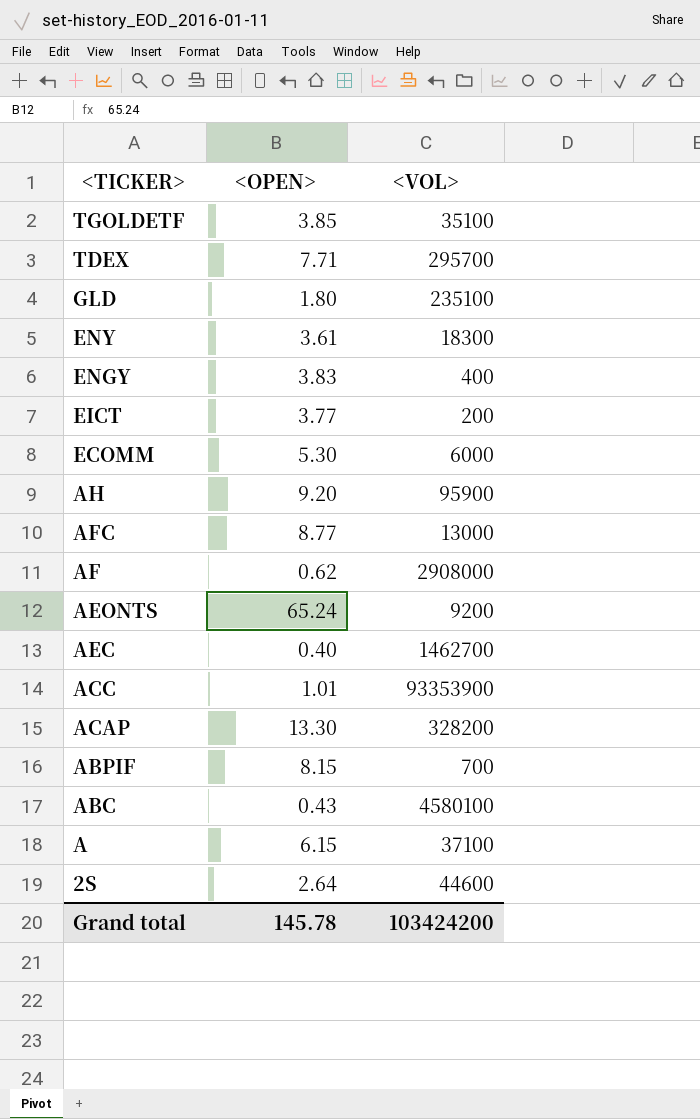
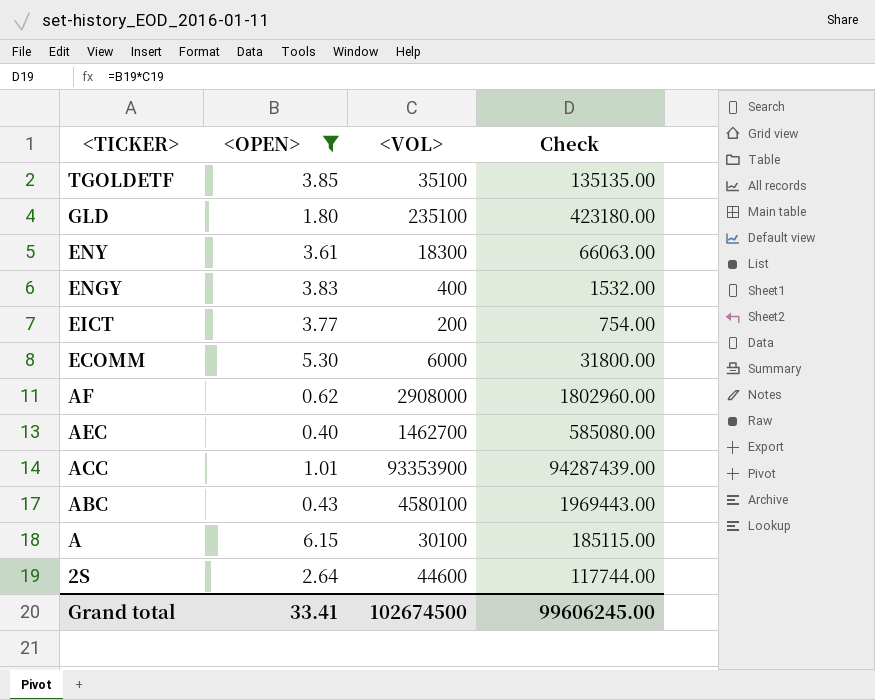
filter: none -> <OPEN> <= 6.15
column Check | formula: none -> [<OPEN>] * [<VOL>]
A | <VOL>: 37100 -> 30100
Grand total | <OPEN>: 145.78 -> 33.41
Grand total | <VOL>: 103424200 -> 102674500

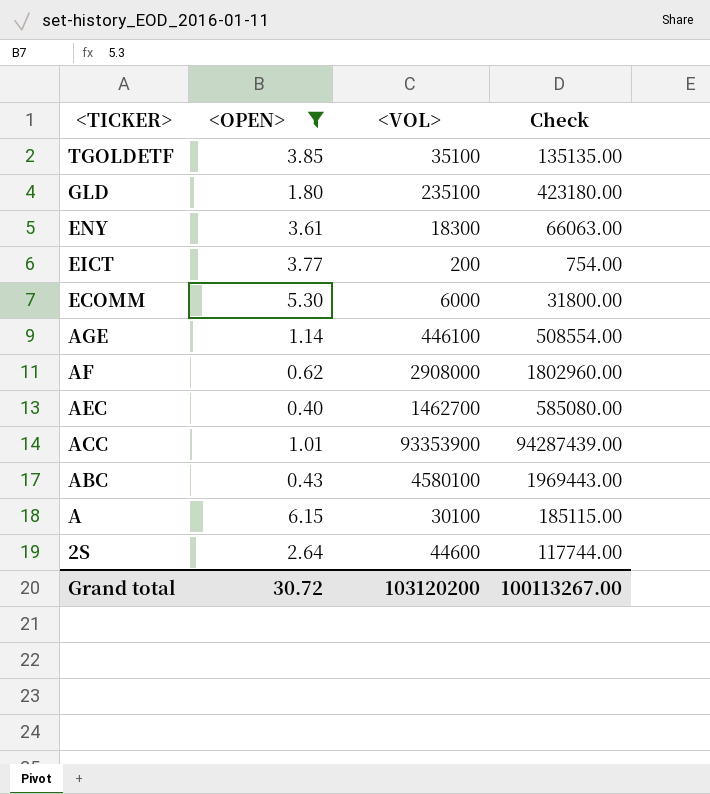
row ENGY: 3.83 | 400 | 1532.00 -> none
row AGE: none -> 1.14 | 446100 | 508554.00
Grand total | <OPEN>: 33.41 -> 30.72
Grand total | <VOL>: 102674500 -> 103120200
Grand total | Check: 99606245.00 -> 100113267.00

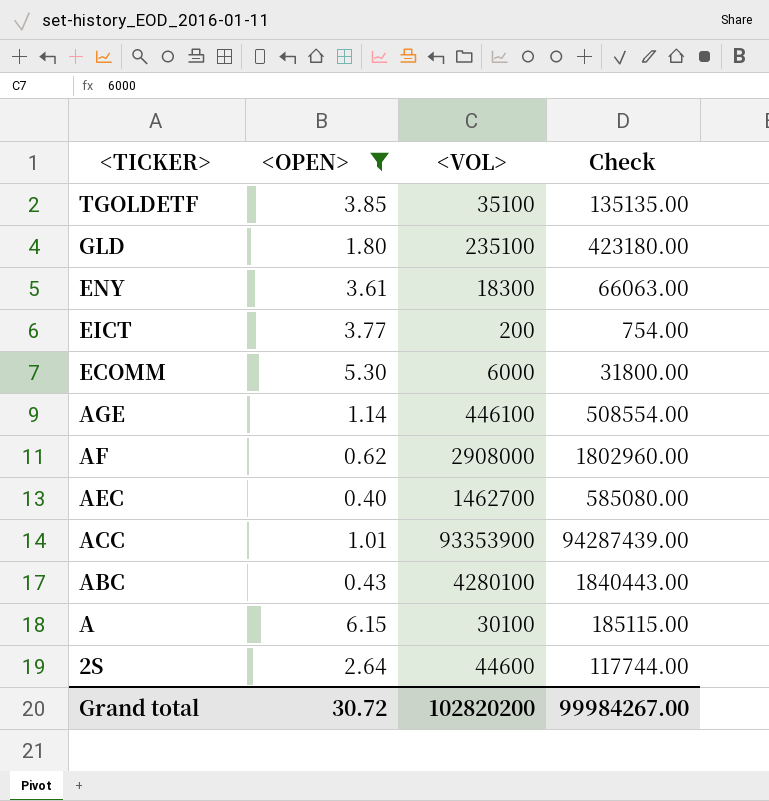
ABC | <VOL>: 4580100 -> 4280100
ABC | Check: 1969443.00 -> 1840443.00
Grand total | <VOL>: 103120200 -> 102820200
Grand total | Check: 100113267.00 -> 99984267.00

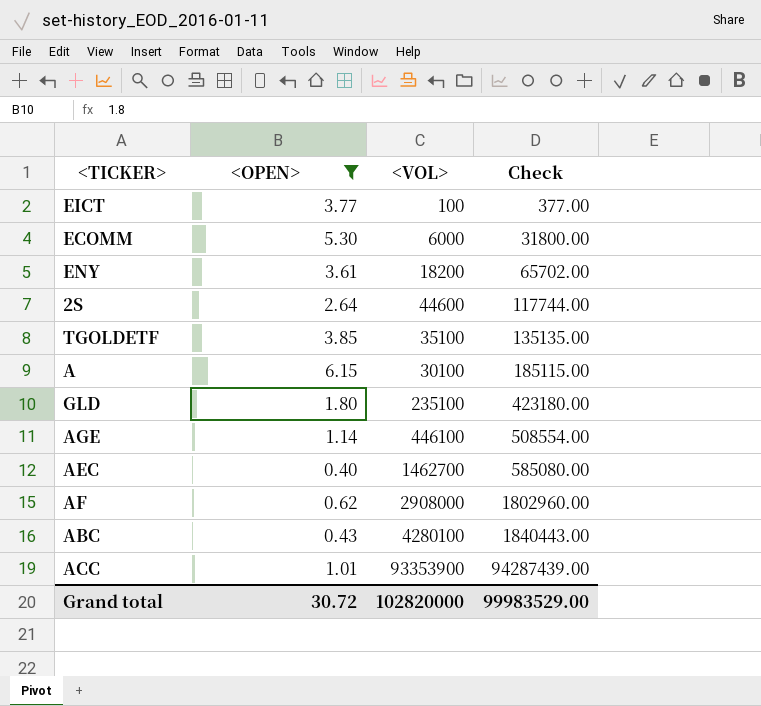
row order: <TICKER> descending -> Check ascending
EICT | <VOL>: 200 -> 100
EICT | Check: 754.00 -> 377.00
ENY | <VOL>: 18300 -> 18200
ENY | Check: 66063.00 -> 65702.00
Grand total | <VOL>: 102820200 -> 102820000
Grand total | Check: 99984267.00 -> 99983529.00

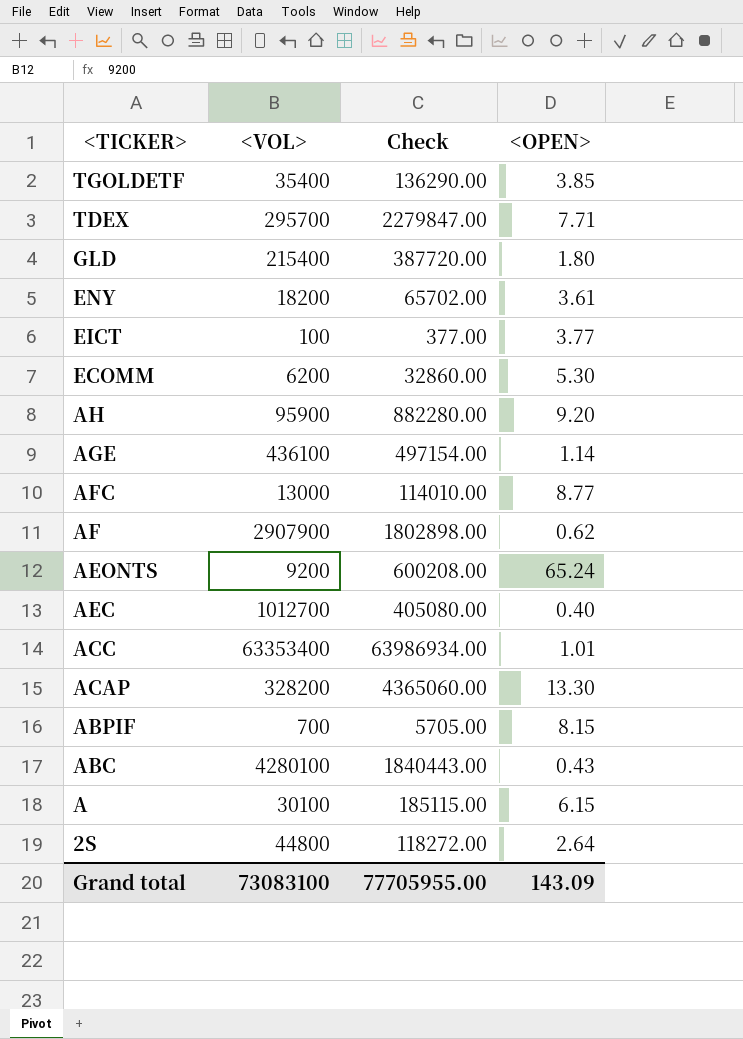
filter: <OPEN> <= 6.15 -> none
row order: Check ascending -> <TICKER> descending
column <OPEN> | position: 2 -> 4
TGOLDETF | <VOL>: 35100 -> 35400
TGOLDETF | Check: 135135.00 -> 136290.00
GLD | <VOL>: 235100 -> 215400
GLD | Check: 423180.00 -> 387720.00
ECOMM | <VOL>: 6000 -> 6200
ECOMM | Check: 31800.00 -> 32860.00
AGE | <VOL>: 446100 -> 436100
AGE | Check: 508554.00 -> 497154.00
AF | <VOL>: 2908000 -> 2907900
AF | Check: 1802960.00 -> 1802898.00
AEC | <VOL>: 1462700 -> 1012700
AEC | Check: 585080.00 -> 405080.00
ACC | <VOL>: 93353900 -> 63353400
ACC | Check: 94287439.00 -> 63986934.00
2S | <VOL>: 44600 -> 44800
2S | Check: 117744.00 -> 118272.00
Grand total | <VOL>: 102820000 -> 73083100
Grand total | Check: 99983529.00 -> 77705955.00
Grand total | <OPEN>: 30.72 -> 143.09

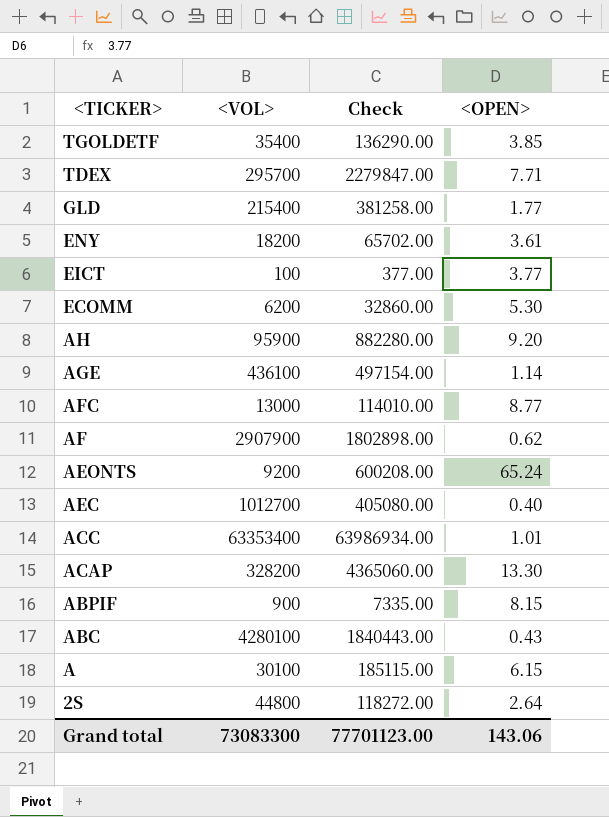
GLD | Check: 387720.00 -> 381258.00
GLD | <OPEN>: 1.80 -> 1.77
ABPIF | <VOL>: 700 -> 900
ABPIF | Check: 5705.00 -> 7335.00
Grand total | <VOL>: 73083100 -> 73083300
Grand total | Check: 77705955.00 -> 77701123.00
Grand total | <OPEN>: 143.09 -> 143.06

